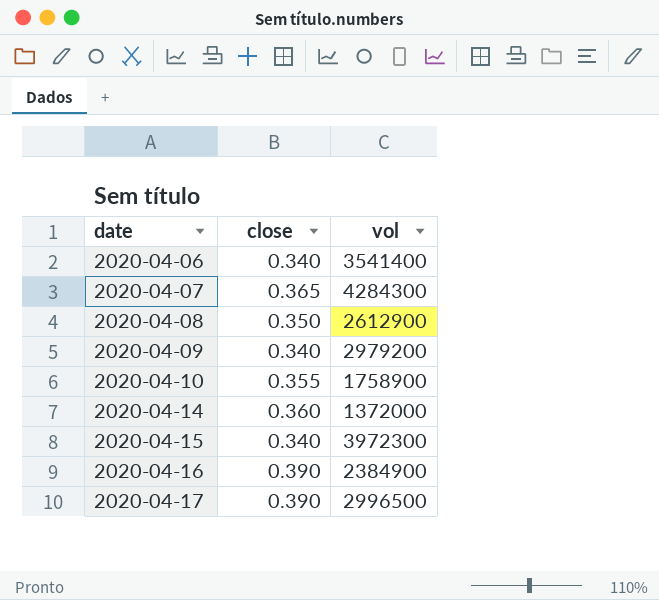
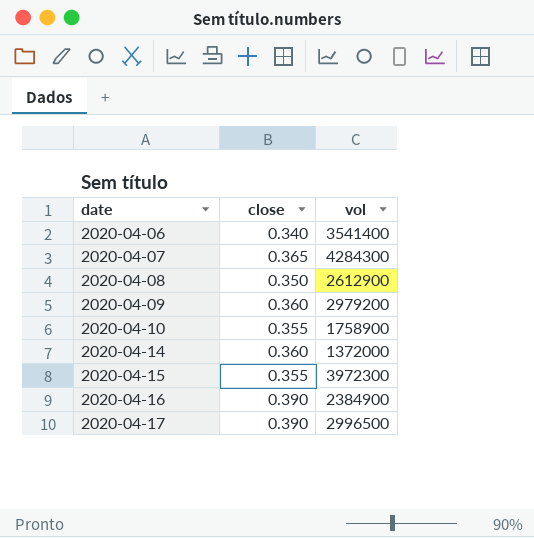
2020-04-09 | close: 0.340 -> 0.360
2020-04-15 | close: 0.340 -> 0.355

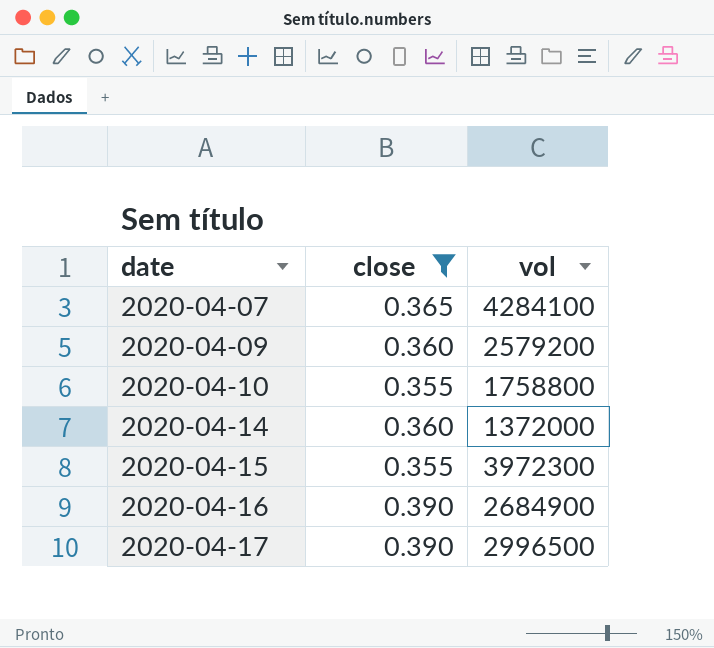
filter: none -> close >= 0.355
2020-04-07 | vol: 4284300 -> 4284100
2020-04-09 | vol: 2979200 -> 2579200
2020-04-10 | vol: 1758900 -> 1758800
2020-04-16 | vol: 2384900 -> 2684900

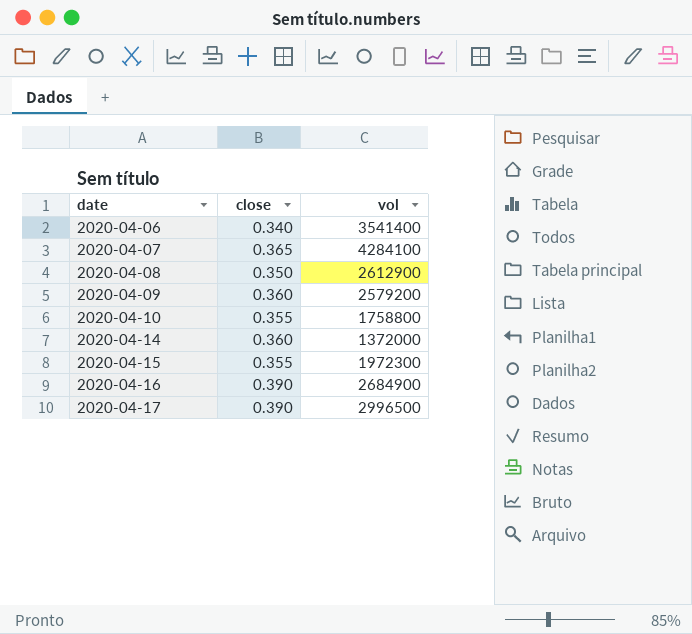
filter: close >= 0.355 -> none
2020-04-15 | vol: 3972300 -> 1972300

